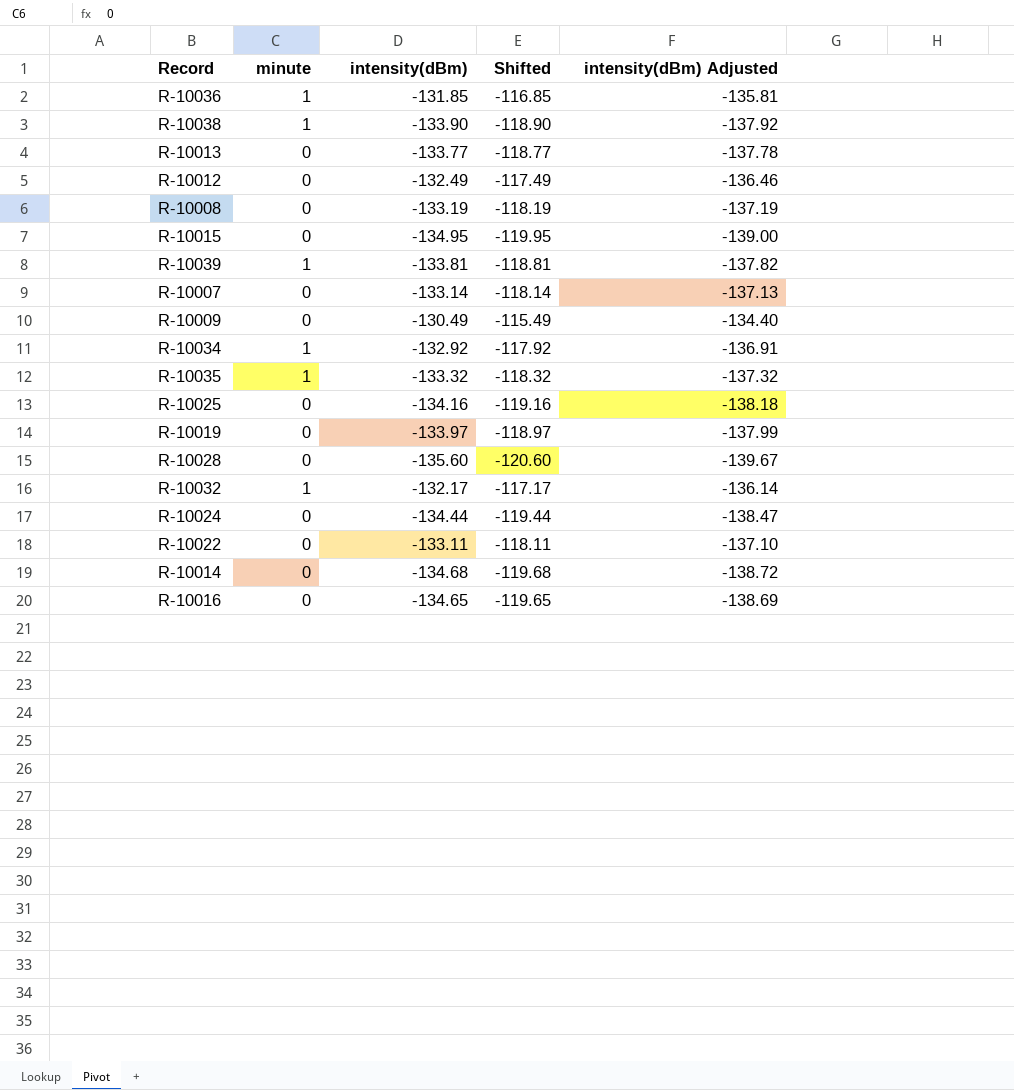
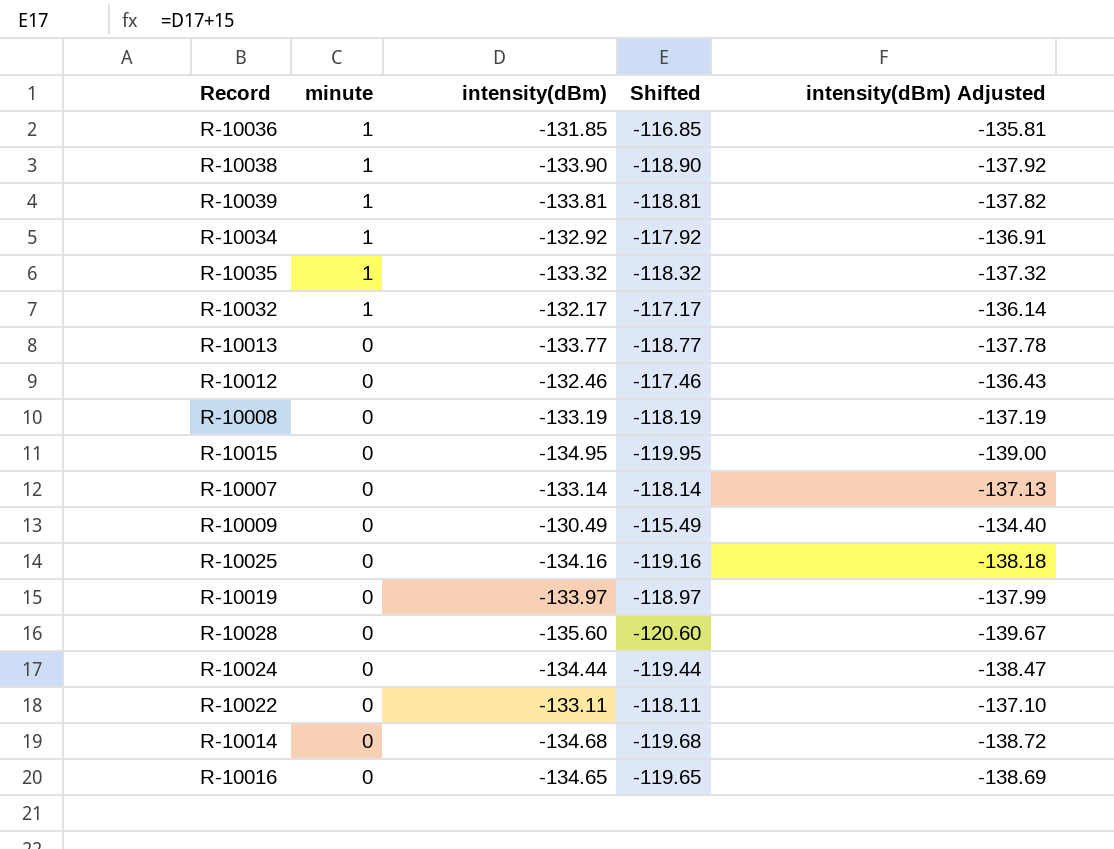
row order: none -> minute descending
R-10012 | intensity(dBm): -132.49 -> -132.46
R-10012 | Shifted: -117.49 -> -117.46
R-10012 | intensity(dBm) Adjusted: -136.46 -> -136.43

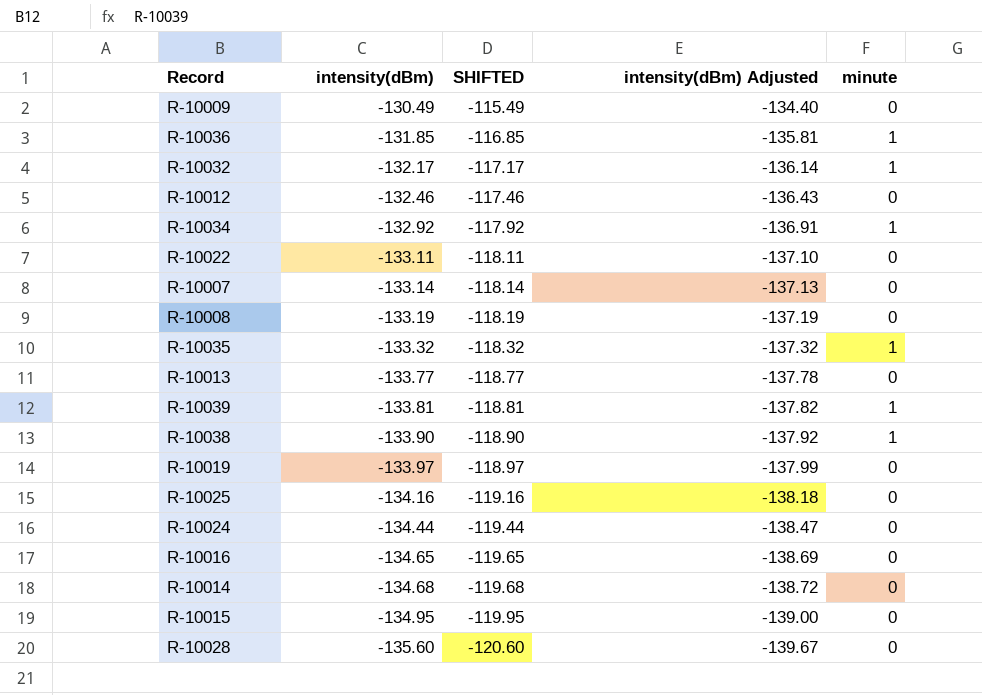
row order: minute descending -> intensity(dBm) descending
column name: Shifted -> SHIFTED
column minute | position: 2 -> 5

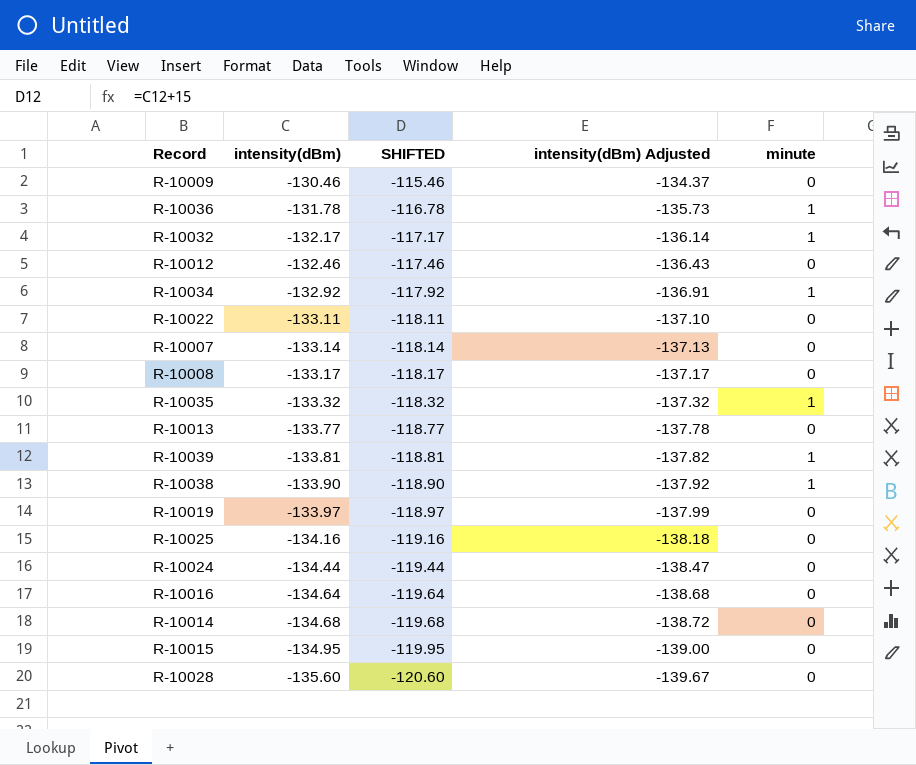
R-10009 | intensity(dBm): -130.49 -> -130.46
R-10009 | SHIFTED: -115.49 -> -115.46
R-10009 | intensity(dBm) Adjusted: -134.40 -> -134.37
R-10036 | intensity(dBm): -131.85 -> -131.78
R-10036 | SHIFTED: -116.85 -> -116.78
R-10036 | intensity(dBm) Adjusted: -135.81 -> -135.73
R-10008 | intensity(dBm): -133.19 -> -133.17
R-10008 | SHIFTED: -118.19 -> -118.17
R-10008 | intensity(dBm) Adjusted: -137.19 -> -137.17
R-10016 | intensity(dBm): -134.65 -> -134.64
R-10016 | SHIFTED: -119.65 -> -119.64
R-10016 | intensity(dBm) Adjusted: -138.69 -> -138.68

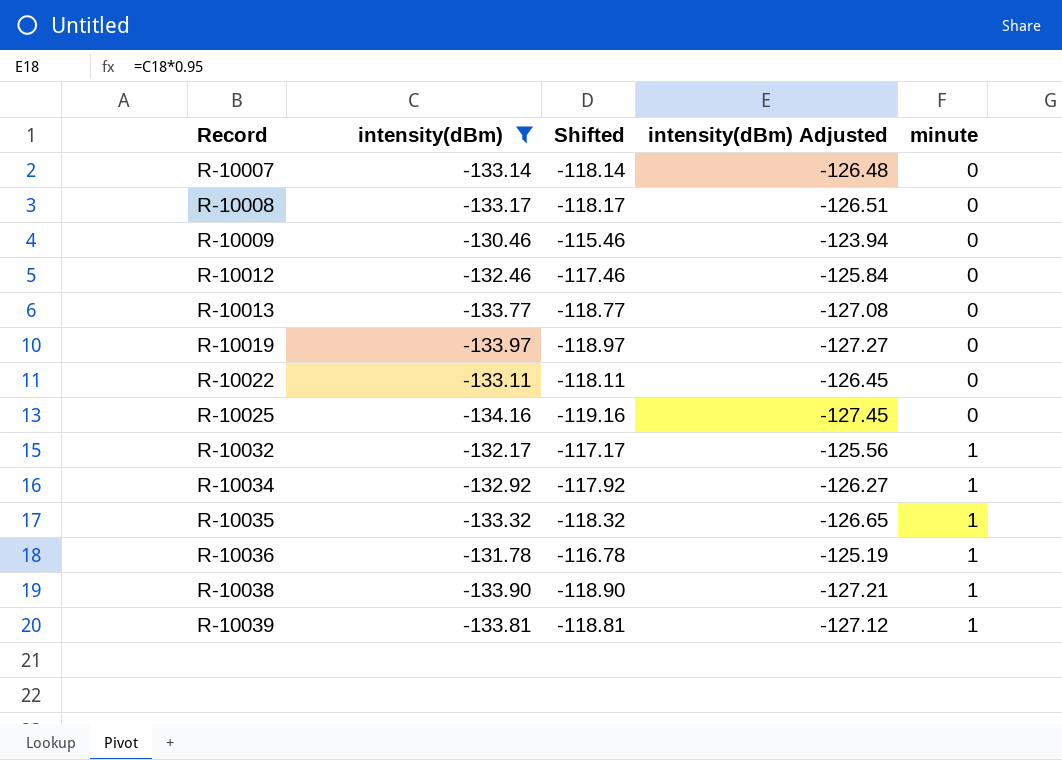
filter: none -> intensity(dBm) >= -134.16
row order: intensity(dBm) descending -> Record ascending
column name: SHIFTED -> Shifted
column intensity(dBm) Adjusted | formula: [intensity(dBm)] * 1.03 -> [intensity(dBm)] * 0.95

